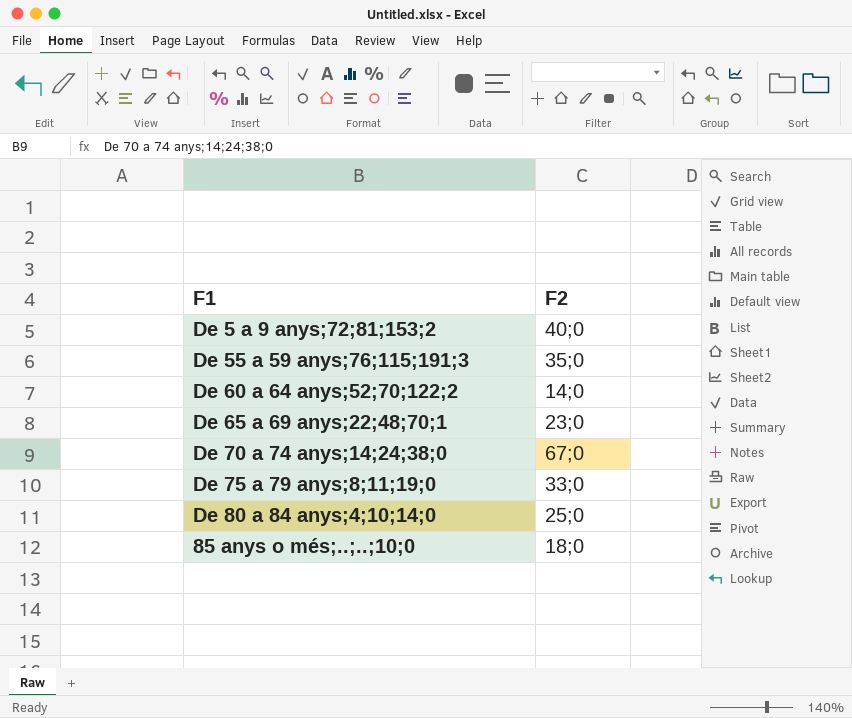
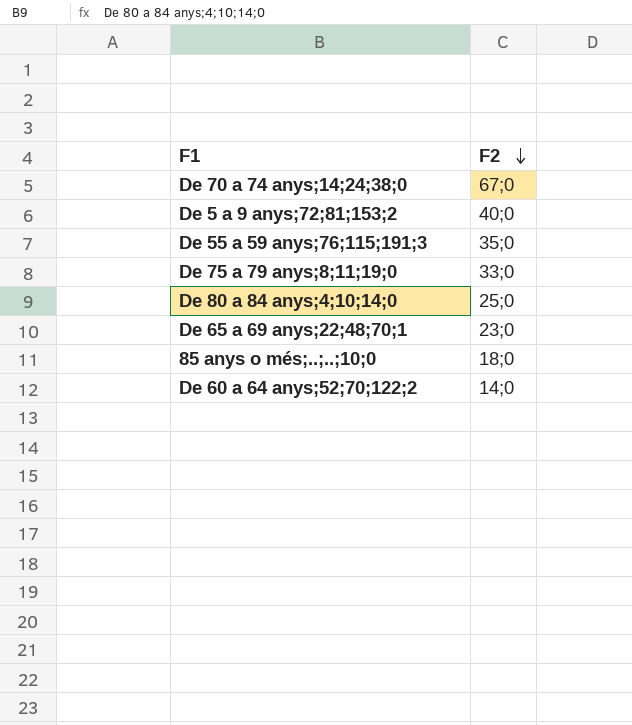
row order: none -> F2 descending

